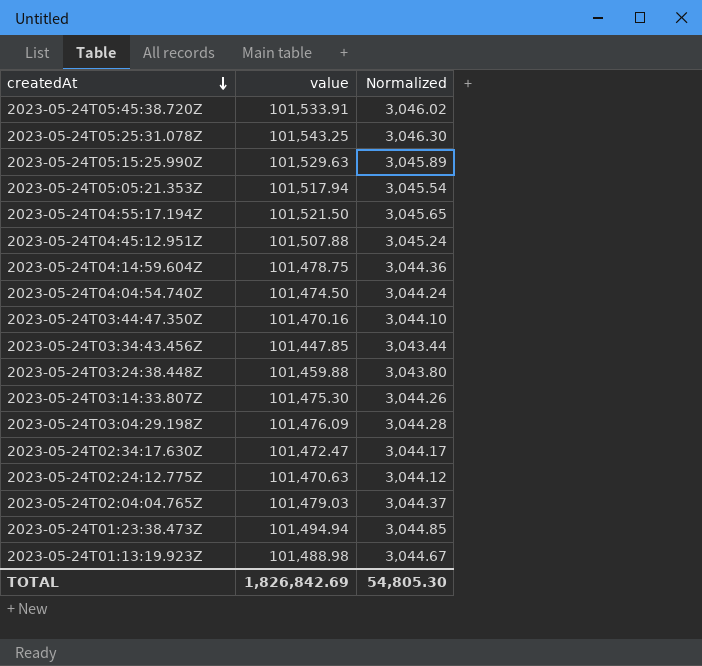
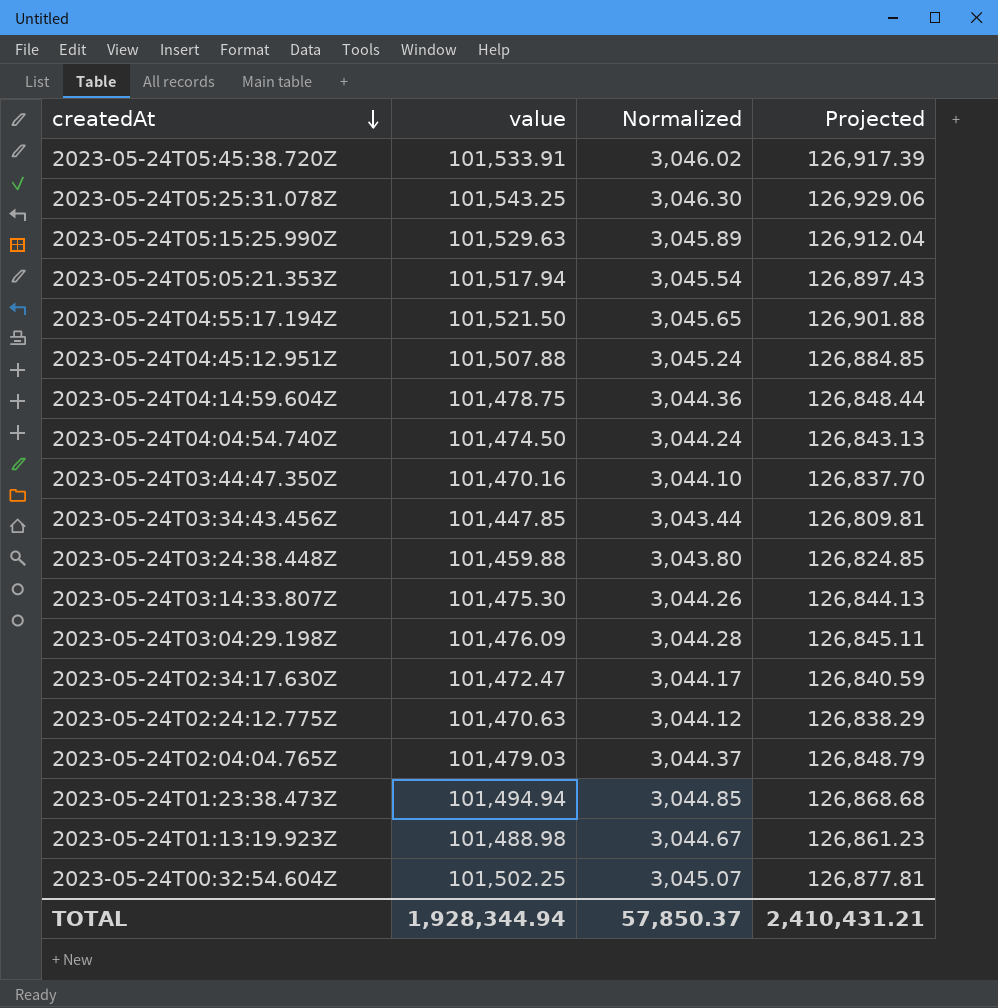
column Projected | formula: none -> [value] * 1.25
row 2023-05-24T00:32:54.604Z: none -> 101,502.25 | 3,045.07 | 126,877.81
TOTAL | value: 1,826,842.69 -> 1,928,344.94
TOTAL | Normalized: 54,805.30 -> 57,850.37

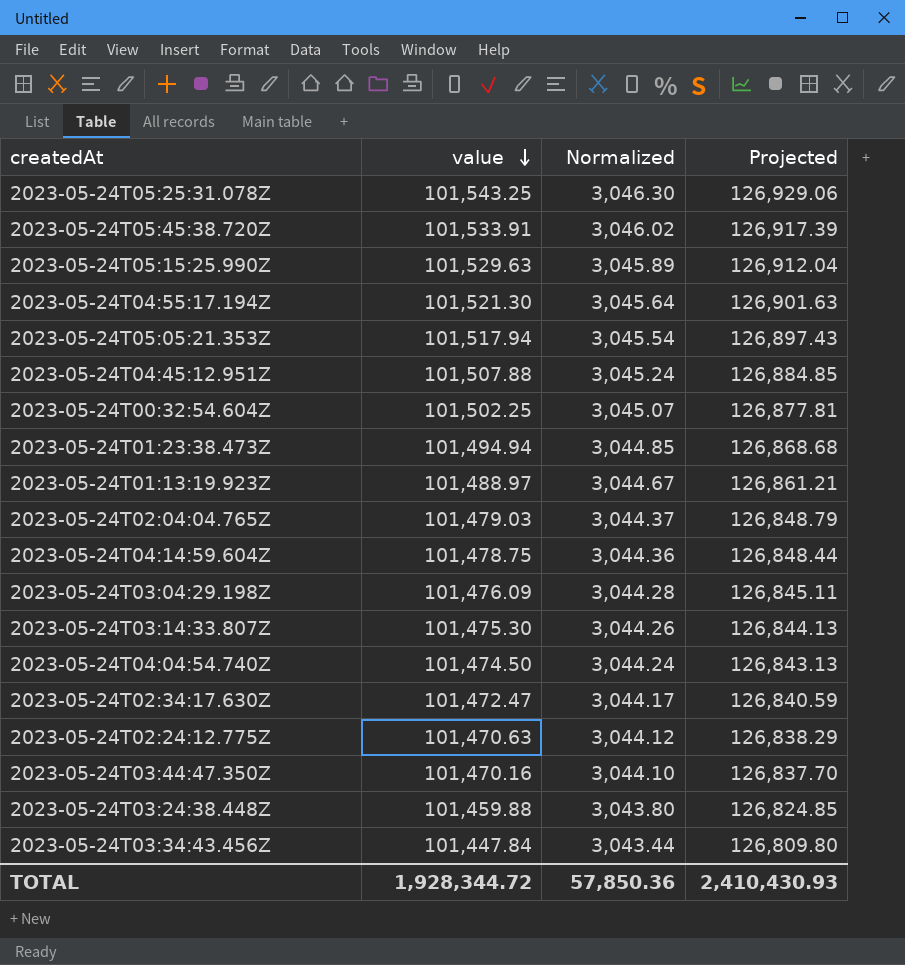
row order: createdAt descending -> value descending
2023-05-24T04:55:17.194Z | value: 101,521.50 -> 101,521.30
2023-05-24T04:55:17.194Z | Normalized: 3,045.65 -> 3,045.64
2023-05-24T04:55:17.194Z | Projected: 126,901.88 -> 126,901.63
2023-05-24T01:13:19.923Z | value: 101,488.98 -> 101,488.97
2023-05-24T01:13:19.923Z | Projected: 126,861.23 -> 126,861.21
2023-05-24T03:34:43.456Z | value: 101,447.85 -> 101,447.84
2023-05-24T03:34:43.456Z | Projected: 126,809.81 -> 126,809.80
TOTAL | value: 1,928,344.94 -> 1,928,344.72
TOTAL | Normalized: 57,850.37 -> 57,850.36
TOTAL | Projected: 2,410,431.21 -> 2,410,430.93

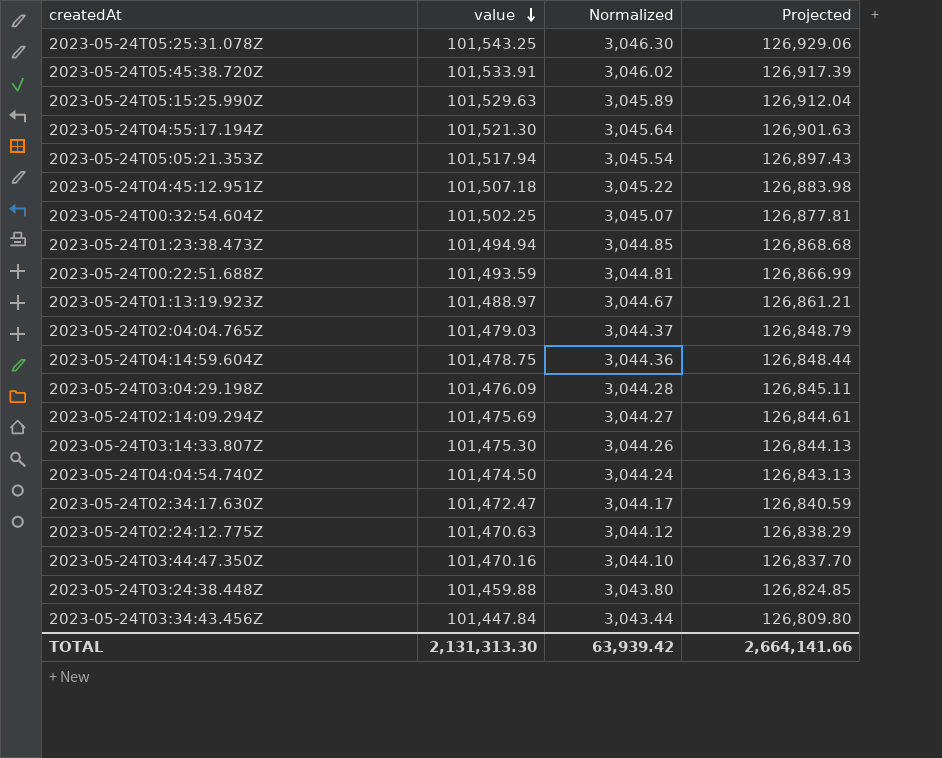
2023-05-24T04:45:12.951Z | value: 101,507.88 -> 101,507.18
2023-05-24T04:45:12.951Z | Normalized: 3,045.24 -> 3,045.22
2023-05-24T04:45:12.951Z | Projected: 126,884.85 -> 126,883.98
row 2023-05-24T00:22:51.688Z: none -> 101,493.59 | 3,044.81 | 126,866.99
row 2023-05-24T02:14:09.294Z: none -> 101,475.69 | 3,044.27 | 126,844.61
TOTAL | value: 1,928,344.72 -> 2,131,313.30
TOTAL | Normalized: 57,850.36 -> 63,939.42
TOTAL | Projected: 2,410,430.93 -> 2,664,141.66

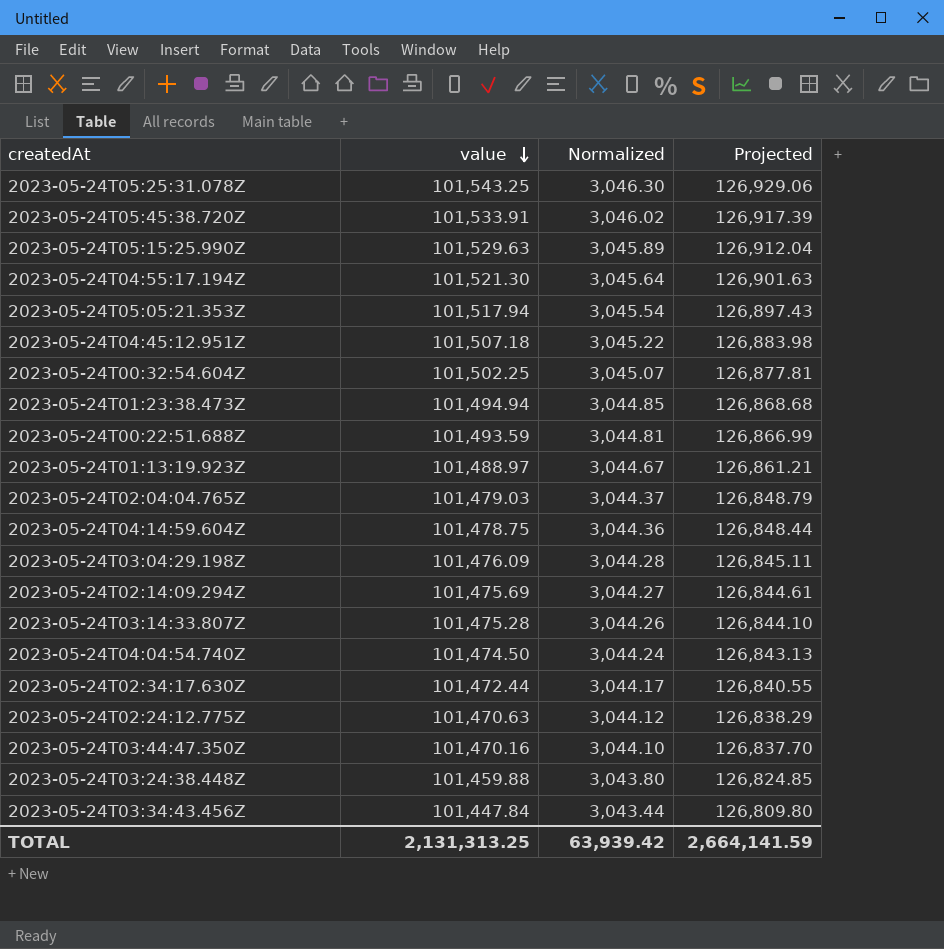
2023-05-24T03:14:33.807Z | value: 101,475.30 -> 101,475.28
2023-05-24T03:14:33.807Z | Projected: 126,844.13 -> 126,844.10
2023-05-24T02:34:17.630Z | value: 101,472.47 -> 101,472.44
2023-05-24T02:34:17.630Z | Projected: 126,840.59 -> 126,840.55
TOTAL | value: 2,131,313.30 -> 2,131,313.25
TOTAL | Projected: 2,664,141.66 -> 2,664,141.59

